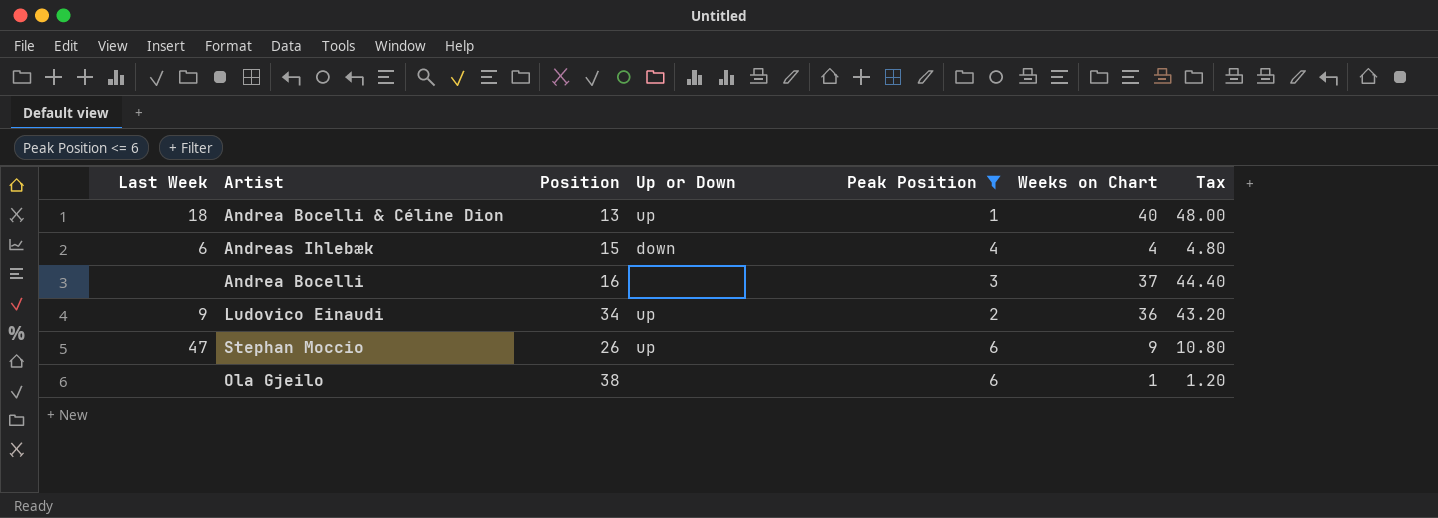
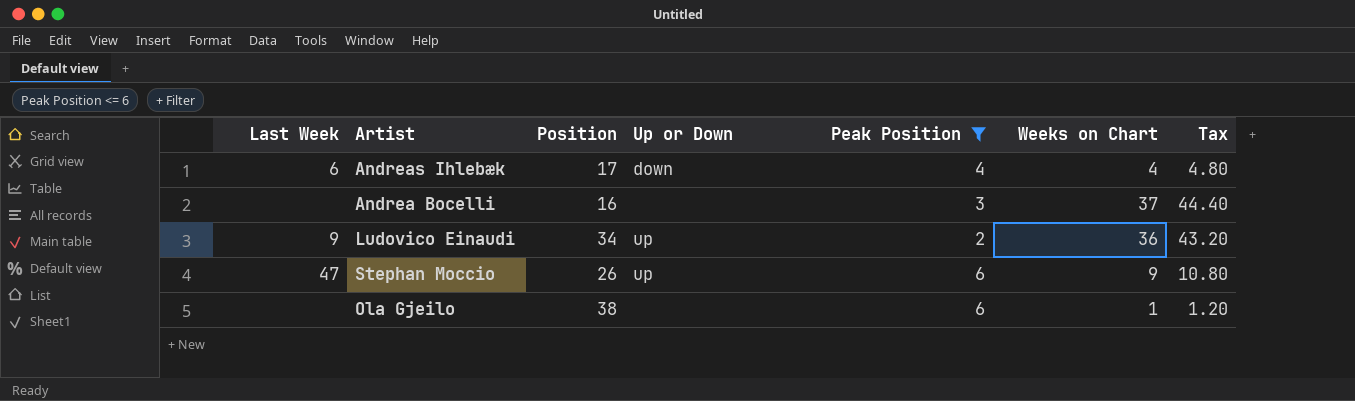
row Andrea Bocelli & Céline Dion: 18 | 13 | up | 1 | 40 | 48.00 -> none
Andreas Ihlebæk | Position: 15 -> 17

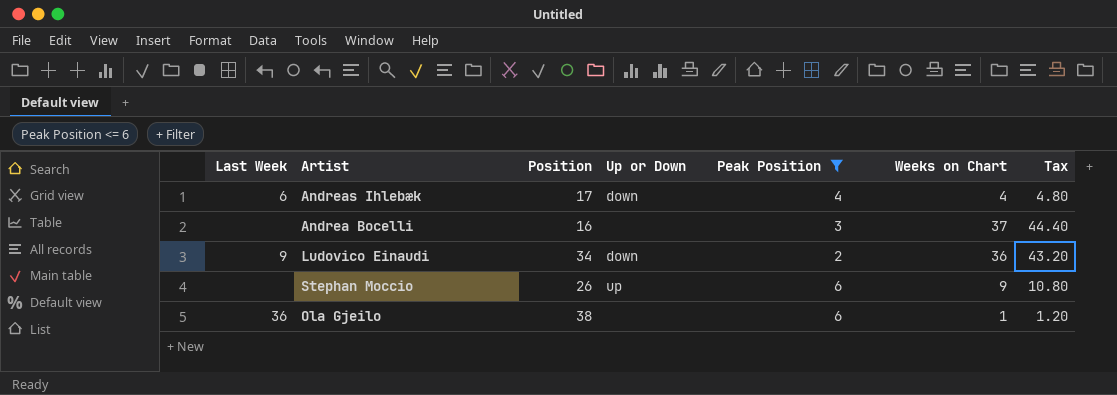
Ludovico Einaudi | Up or Down: up -> down
Stephan Moccio | Last Week: 47 -> none
Ola Gjeilo | Last Week: none -> 36

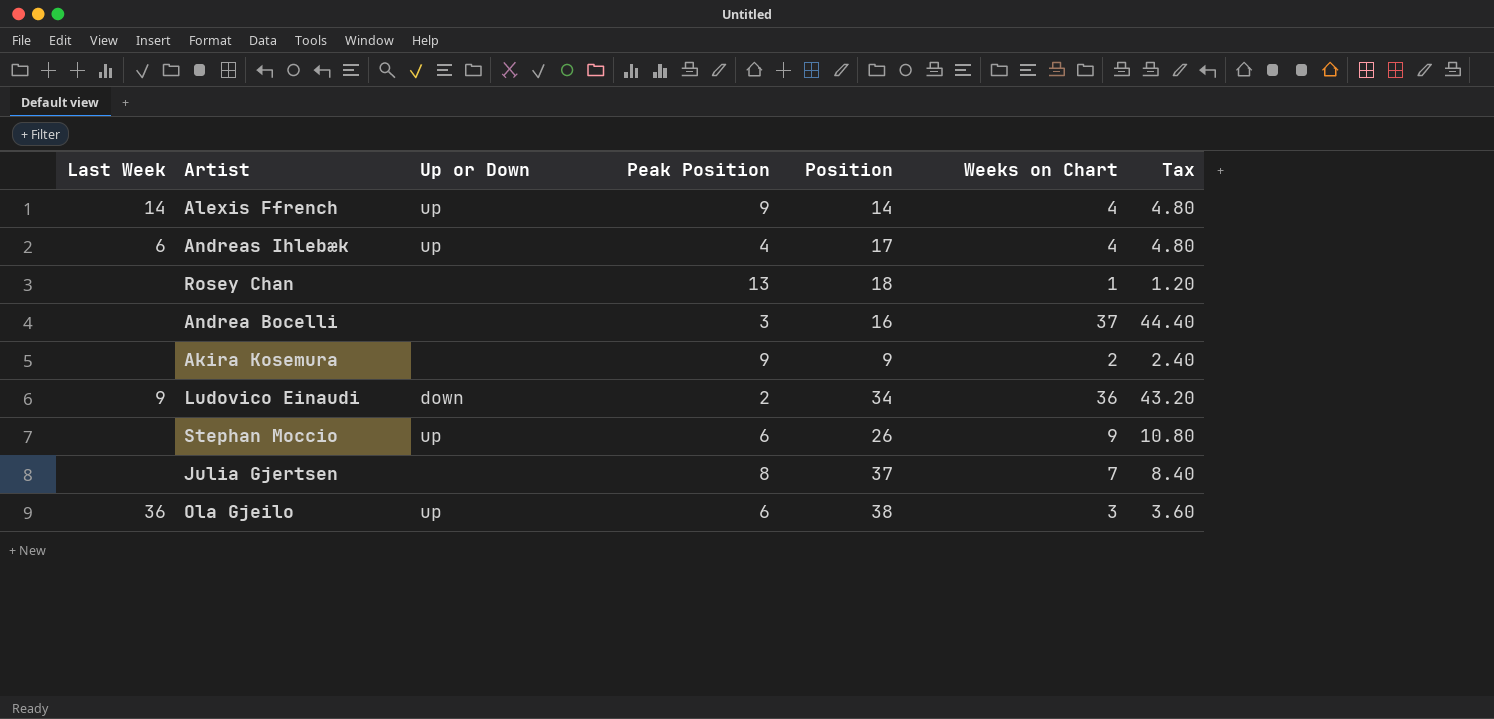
filter: Peak Position <= 6 -> none
column Position | position: 3 -> 5
Andreas Ihlebæk | Up or Down: down -> up
Ola Gjeilo | Up or Down: none -> up
Ola Gjeilo | Weeks on Chart: 1 -> 3
Ola Gjeilo | Tax: 1.20 -> 3.60

